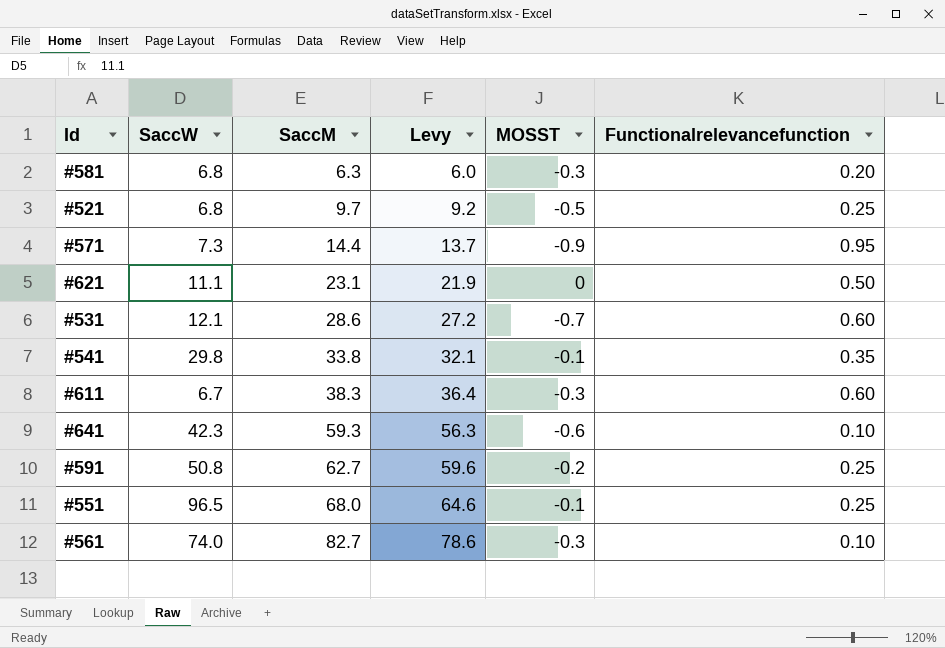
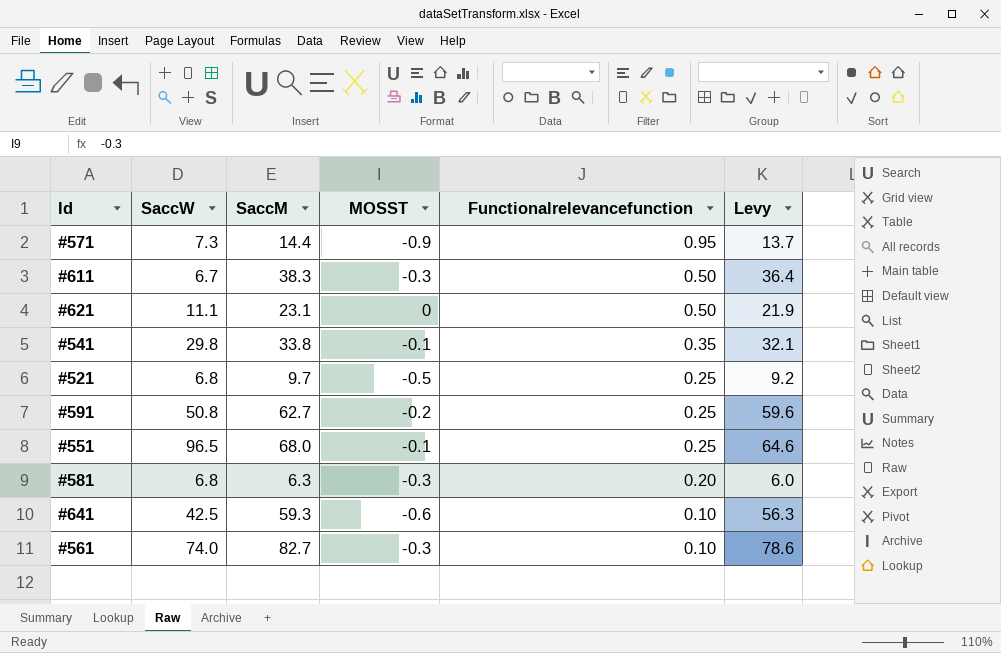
row order: SaccM ascending -> Functionalrelevancefunction descending
column Levy | position: 4 -> 6
row #531: 12.1 | 28.6 | 27.2 | -0.7 | 0.60 -> none
#611 | Functionalrelevancefunction: 0.60 -> 0.50
#641 | SaccW: 42.3 -> 42.5

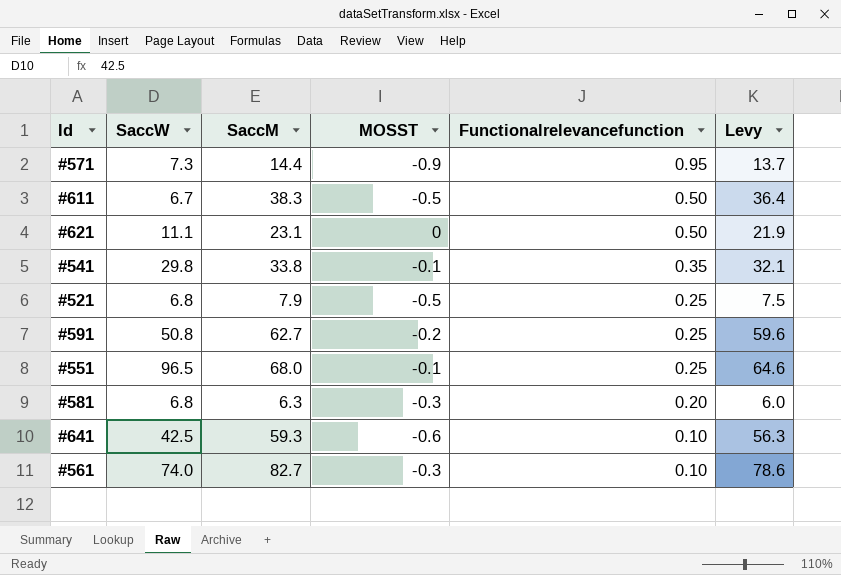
#611 | MOSST: -0.3 -> -0.5
#521 | SaccM: 9.7 -> 7.9
#521 | Levy: 9.2 -> 7.5

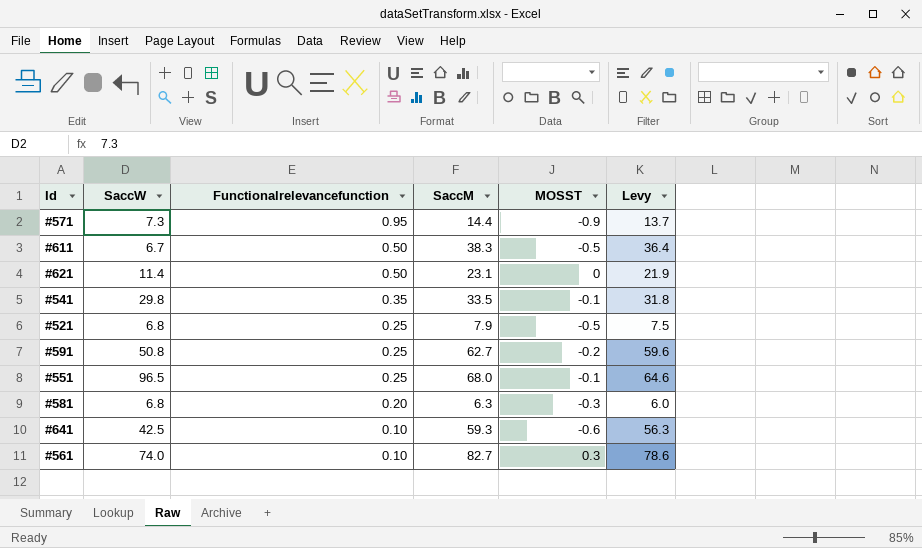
column Functionalrelevancefunction | position: 5 -> 3
#621 | SaccW: 11.1 -> 11.4
#541 | SaccM: 33.8 -> 33.5
#541 | Levy: 32.1 -> 31.8
#561 | MOSST: -0.3 -> 0.3

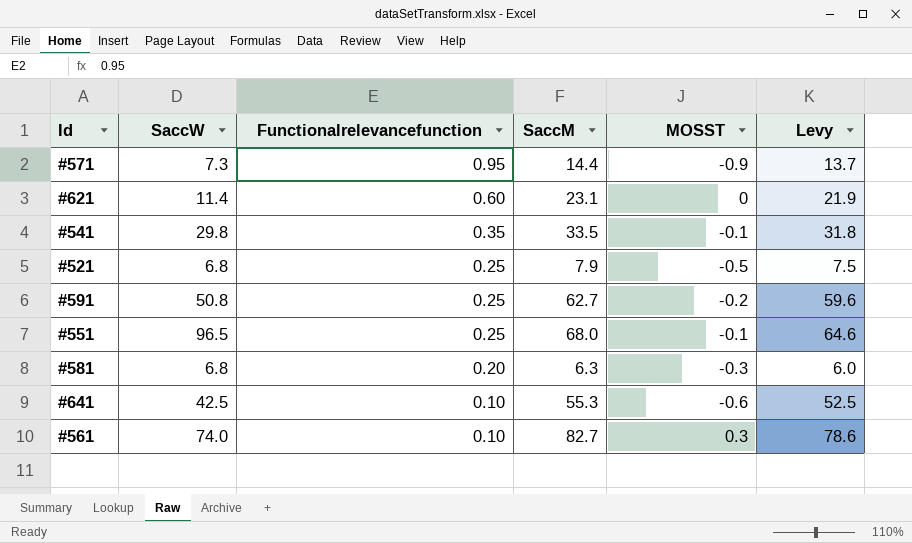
row #611: 6.7 | 0.50 | 38.3 | -0.5 | 36.4 -> none
#621 | Functionalrelevancefunction: 0.50 -> 0.60
#641 | SaccM: 59.3 -> 55.3
#641 | Levy: 56.3 -> 52.5

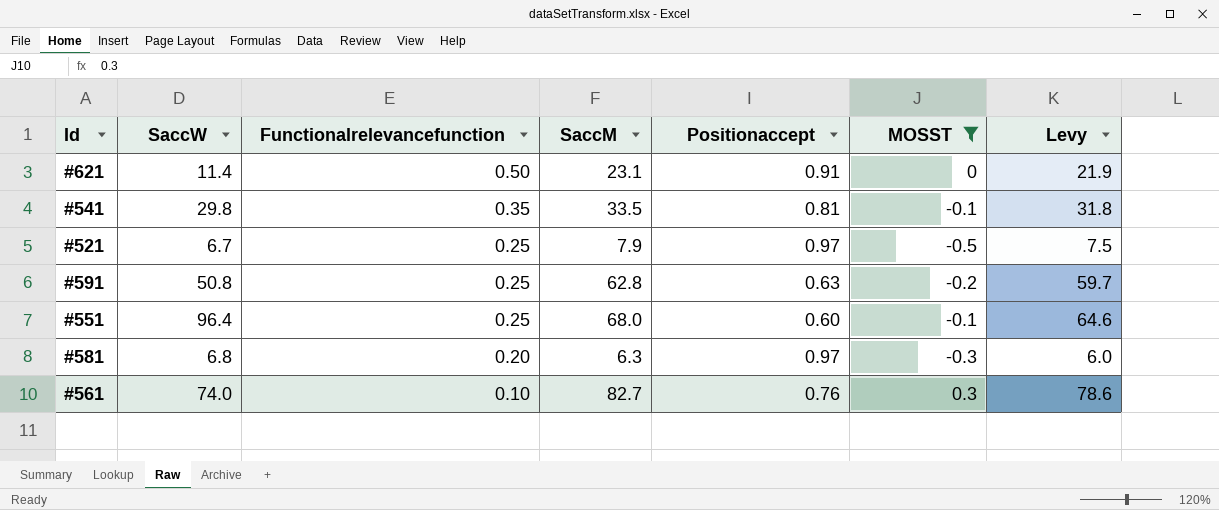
filter: none -> MOSST >= -0.5
column Positionaccept | position: none -> 5
#621 | Functionalrelevancefunction: 0.60 -> 0.50
#521 | SaccW: 6.8 -> 6.7
#591 | SaccM: 62.7 -> 62.8
#591 | Levy: 59.6 -> 59.7
#551 | SaccW: 96.5 -> 96.4

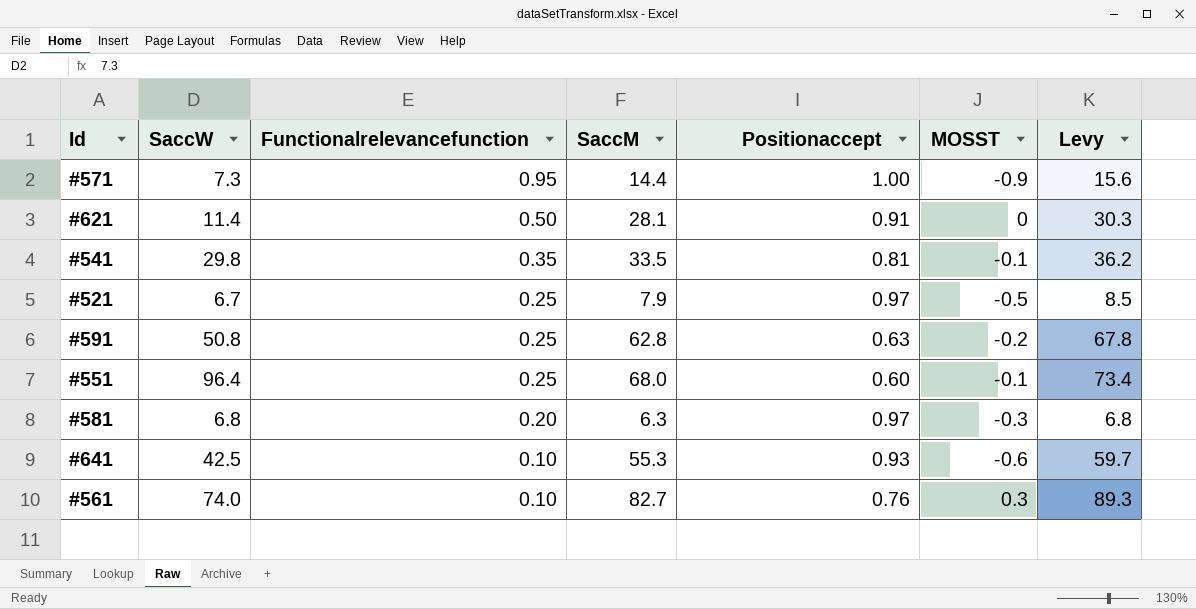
filter: MOSST >= -0.5 -> none
column Levy | formula: [SaccM] * 0.95 -> [SaccM] * 1.08
#621 | SaccM: 23.1 -> 28.1

